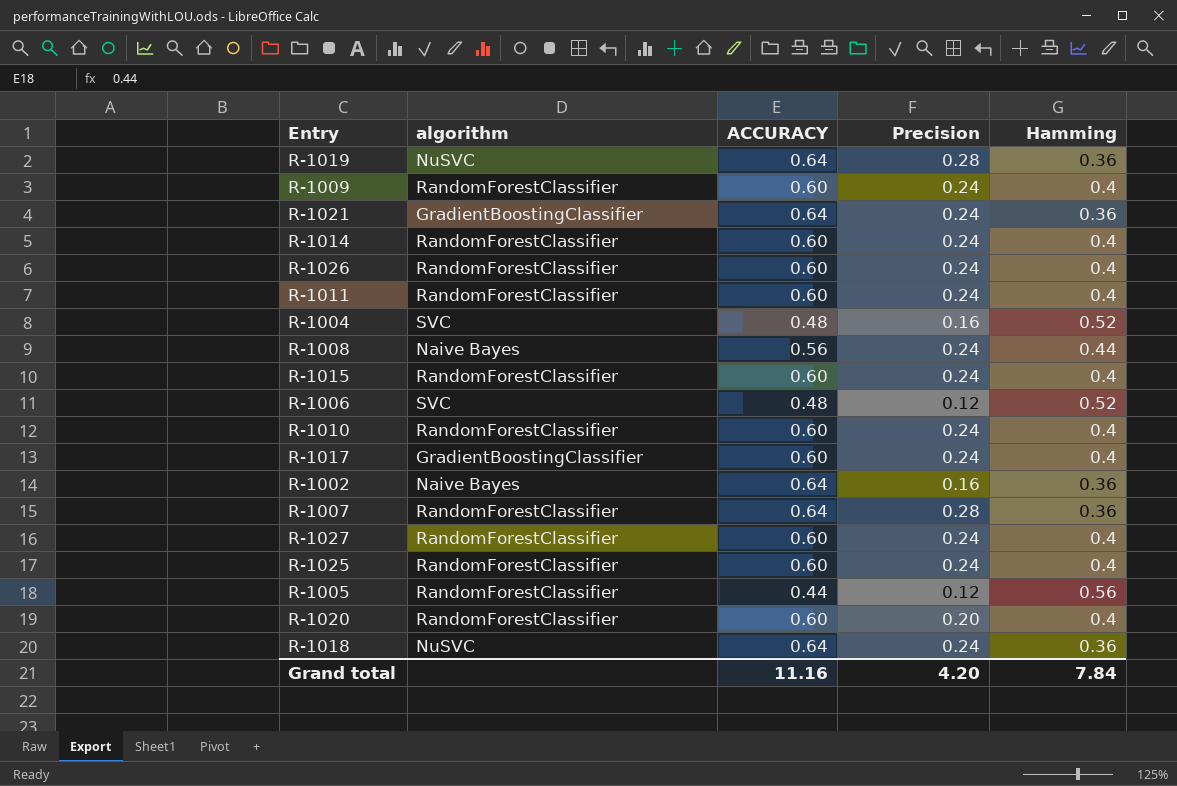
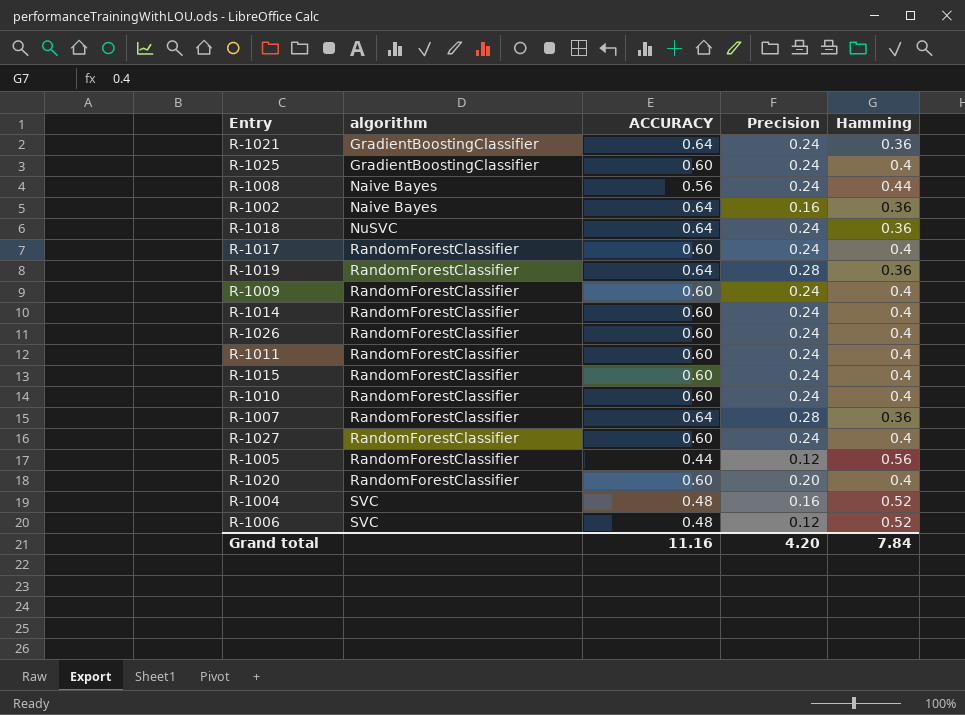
row order: none -> algorithm ascending
R-1025 | algorithm: RandomForestClassifier -> GradientBoostingClassifier
R-1017 | algorithm: GradientBoostingClassifier -> RandomForestClassifier
R-1019 | algorithm: NuSVC -> RandomForestClassifier

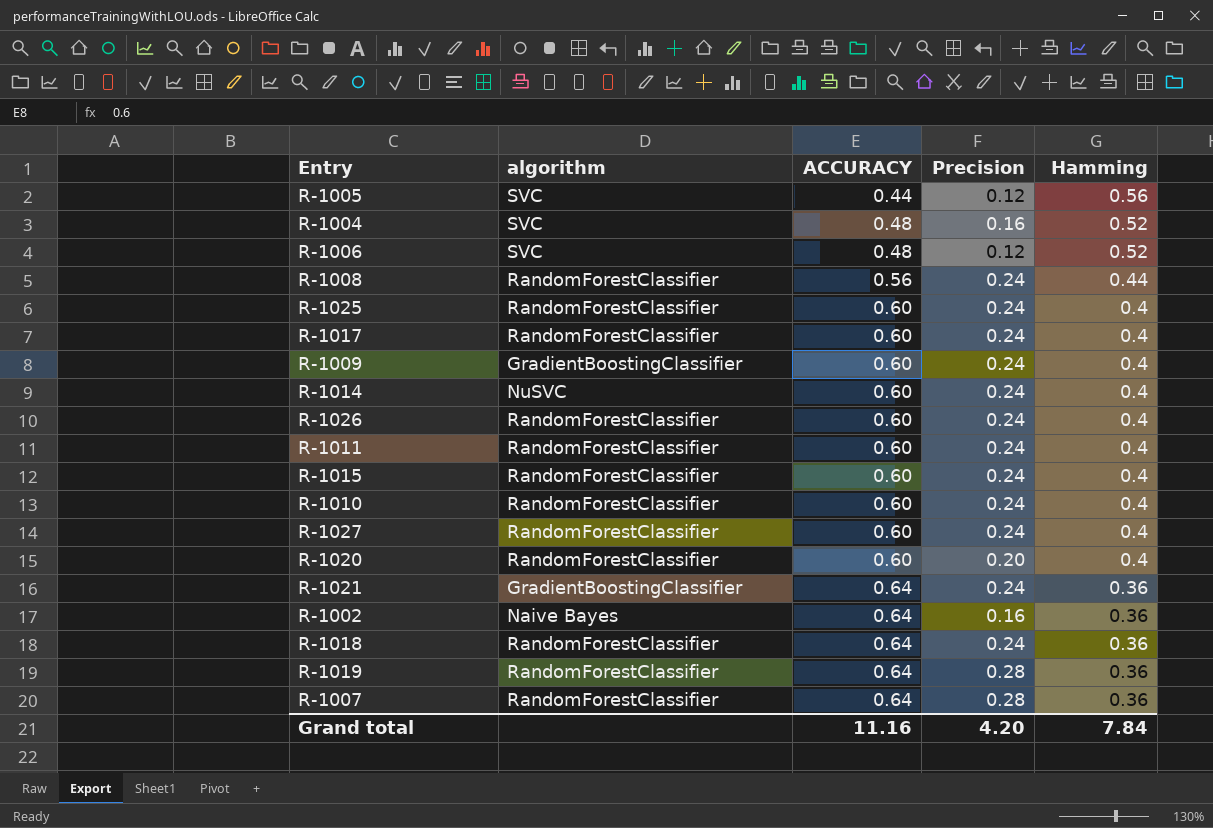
row order: algorithm ascending -> ACCURACY ascending
R-1005 | algorithm: RandomForestClassifier -> SVC
R-1008 | algorithm: Naive Bayes -> RandomForestClassifier
R-1025 | algorithm: GradientBoostingClassifier -> RandomForestClassifier
R-1009 | algorithm: RandomForestClassifier -> GradientBoostingClassifier
R-1014 | algorithm: RandomForestClassifier -> NuSVC
R-1018 | algorithm: NuSVC -> RandomForestClassifier

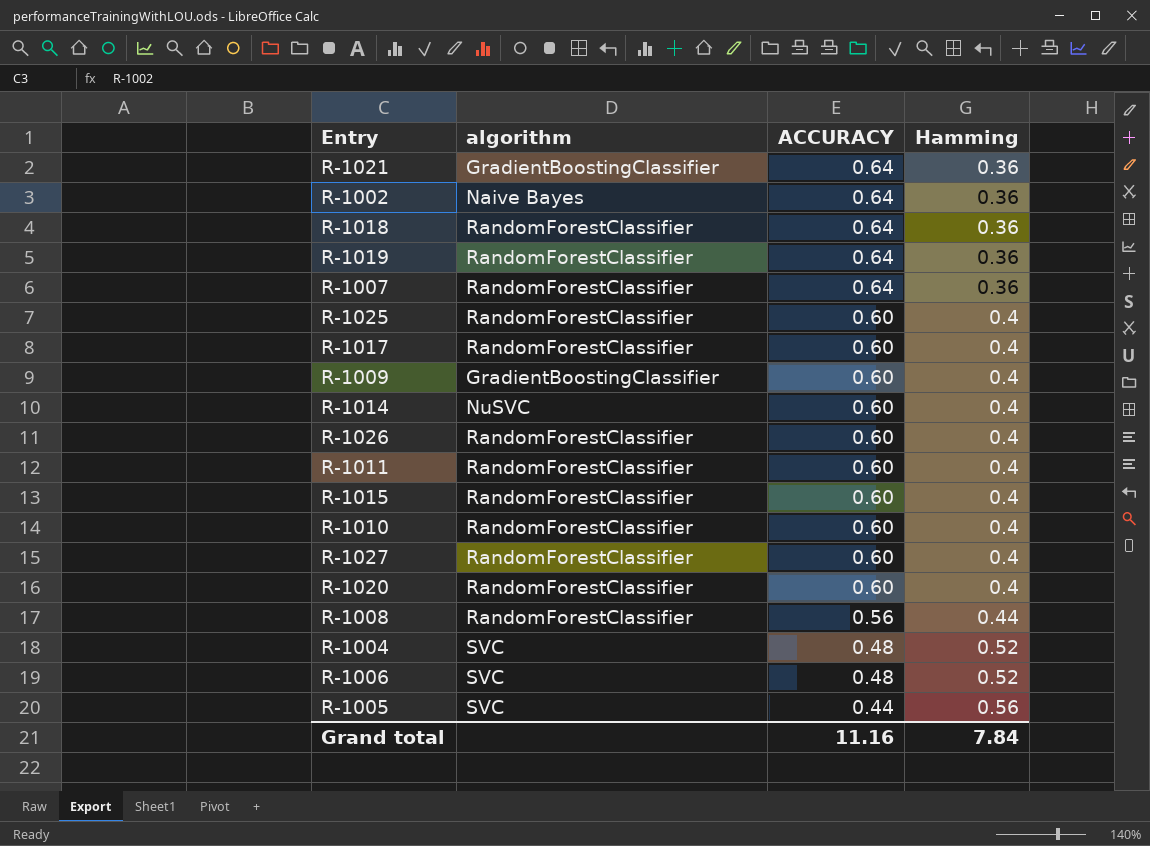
row order: ACCURACY ascending -> ACCURACY descending
column Precision | position: 4 -> none

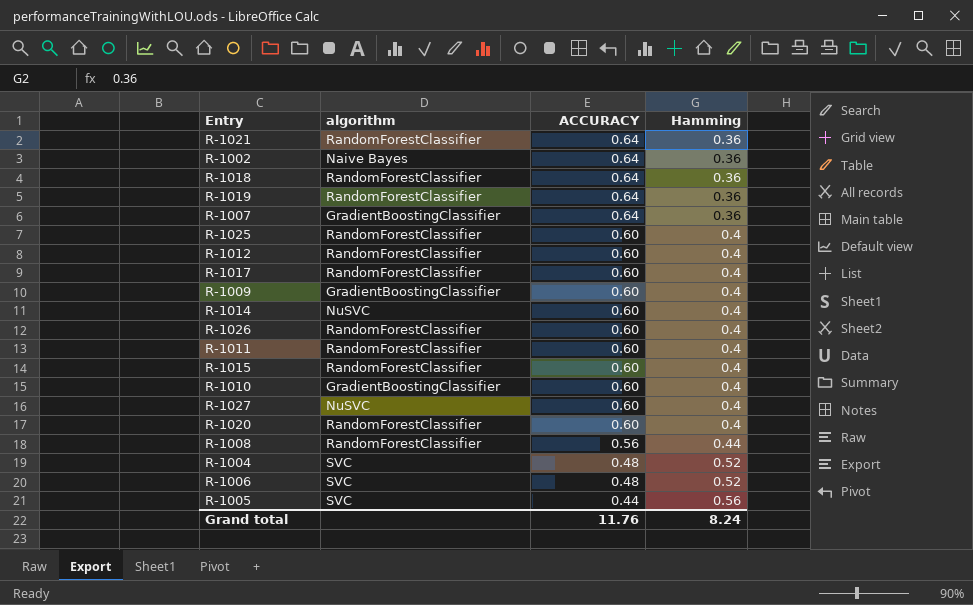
R-1021 | algorithm: GradientBoostingClassifier -> RandomForestClassifier
R-1007 | algorithm: RandomForestClassifier -> GradientBoostingClassifier
row R-1012: none -> RandomForestClassifier | 0.60 | 0.4
R-1010 | algorithm: RandomForestClassifier -> GradientBoostingClassifier
R-1027 | algorithm: RandomForestClassifier -> NuSVC
Grand total | ACCURACY: 11.16 -> 11.76
Grand total | Hamming: 7.84 -> 8.24

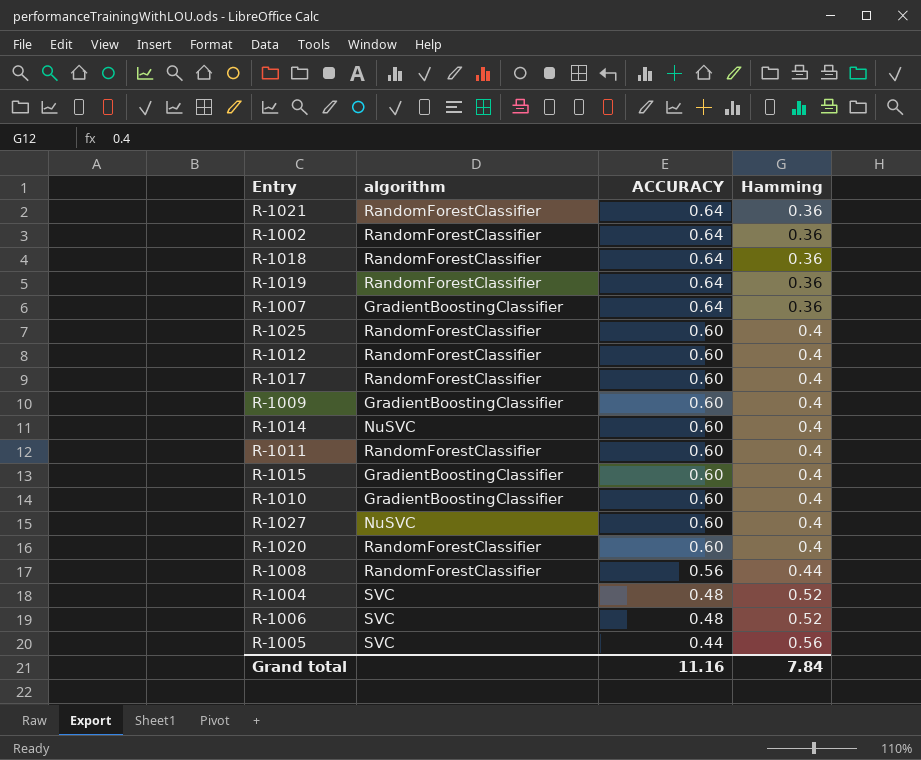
row R-1026: RandomForestClassifier | 0.60 | 0.4 -> none
R-1002 | algorithm: Naive Bayes -> RandomForestClassifier
R-1015 | algorithm: RandomForestClassifier -> GradientBoostingClassifier
Grand total | ACCURACY: 11.76 -> 11.16
Grand total | Hamming: 8.24 -> 7.84

